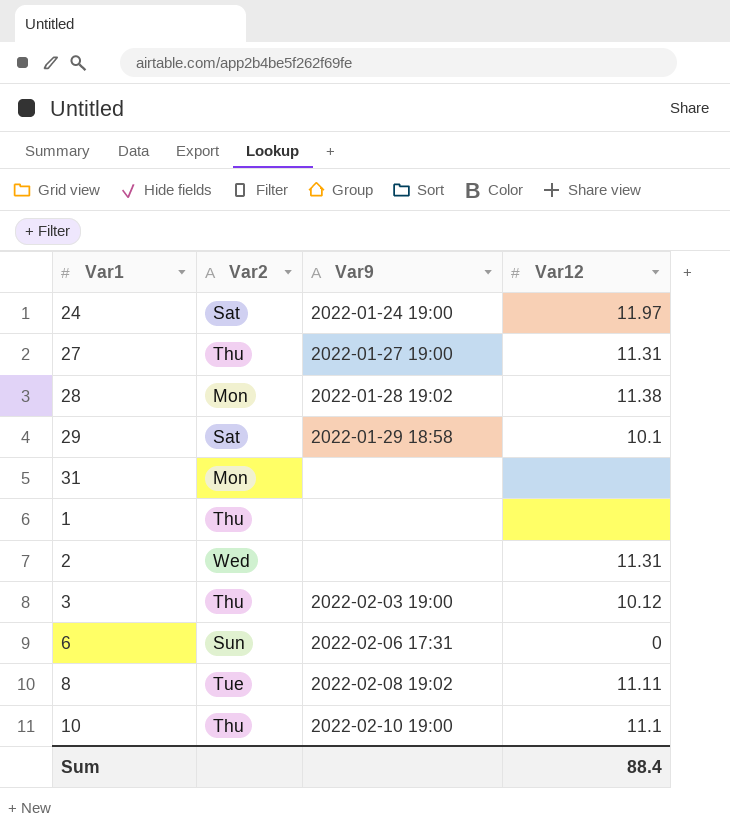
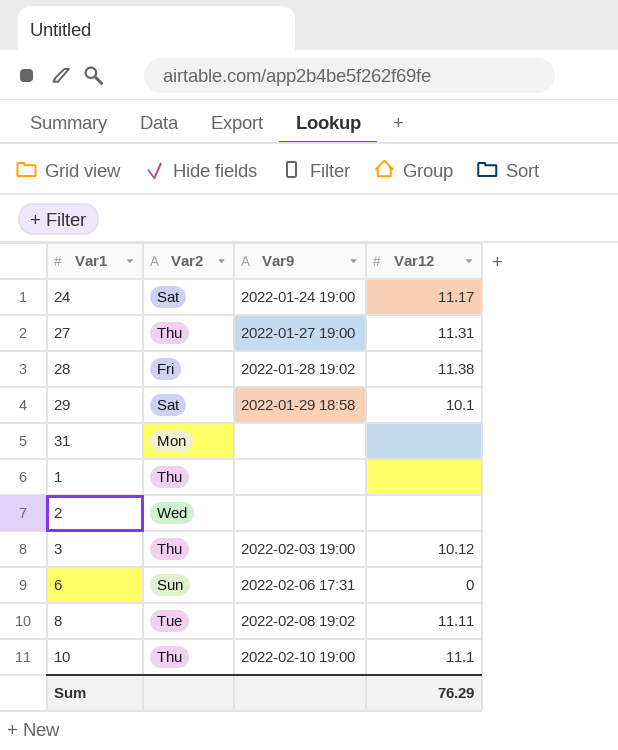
24 | Var12: 11.97 -> 11.17
28 | Var2: Mon -> Fri
2 | Var12: 11.31 -> none
Sum | Var12: 88.4 -> 76.29

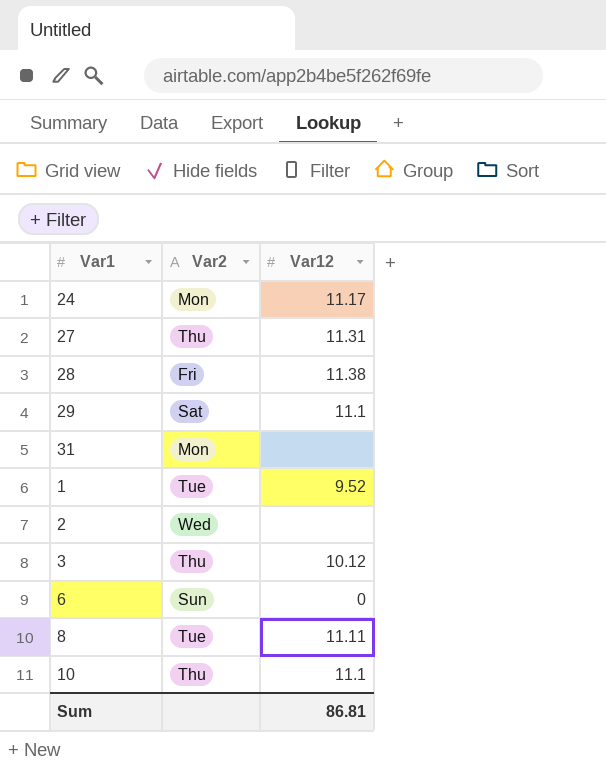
column Var9 | position: 3 -> none
24 | Var2: Sat -> Mon
29 | Var12: 10.1 -> 11.1
1 | Var2: Thu -> Tue
1 | Var12: none -> 9.52
Sum | Var12: 76.29 -> 86.81

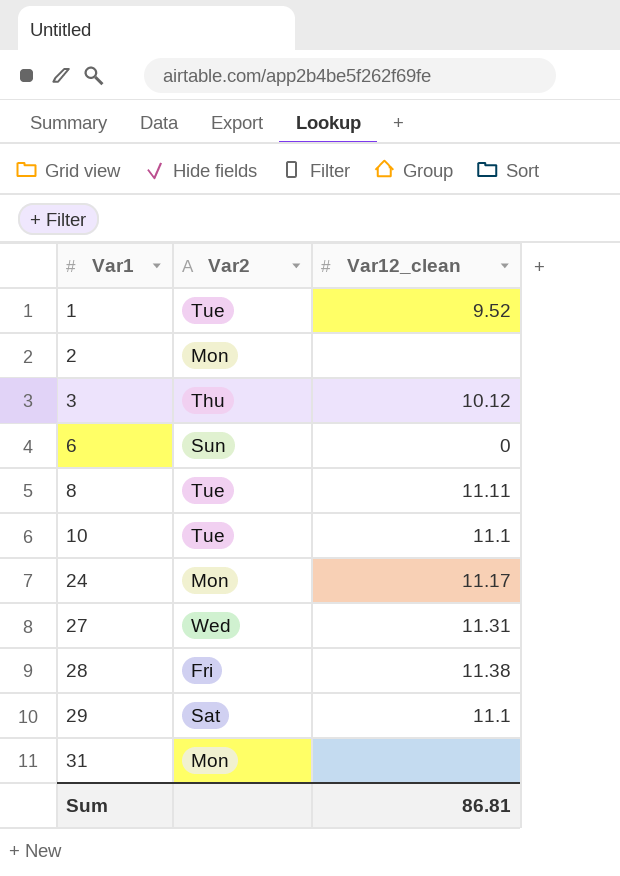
row order: none -> Var1 ascending
column name: Var12 -> Var12_clean
2 | Var2: Wed -> Mon
10 | Var2: Thu -> Tue
27 | Var2: Thu -> Wed

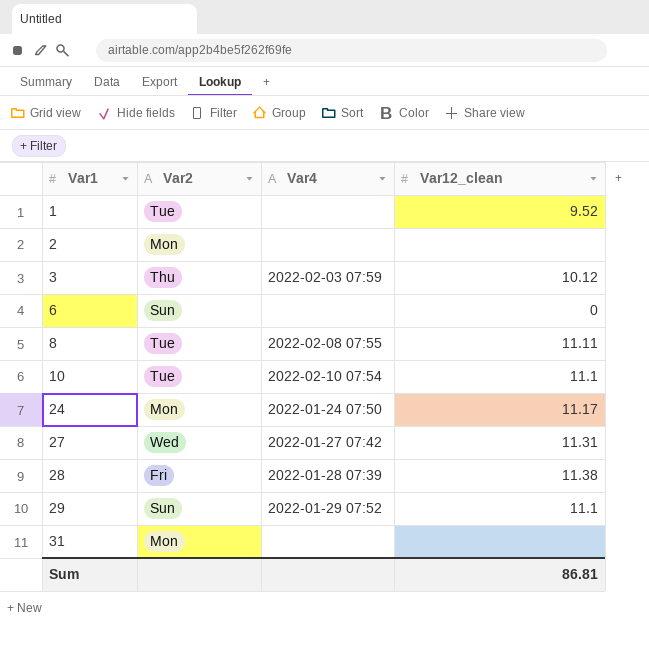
column Var4 | position: none -> 3
29 | Var2: Sat -> Sun

